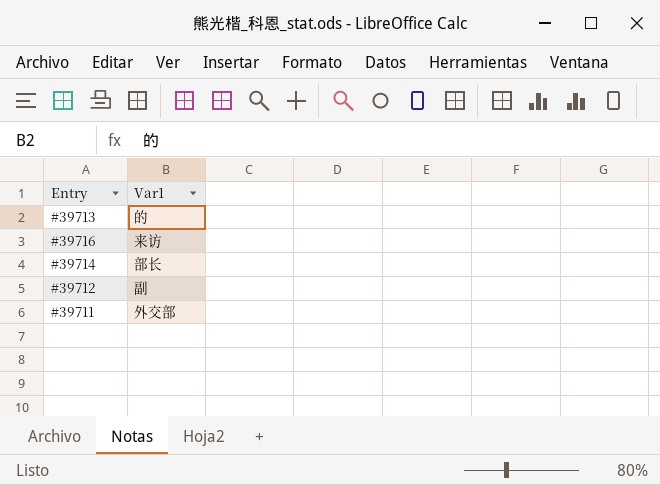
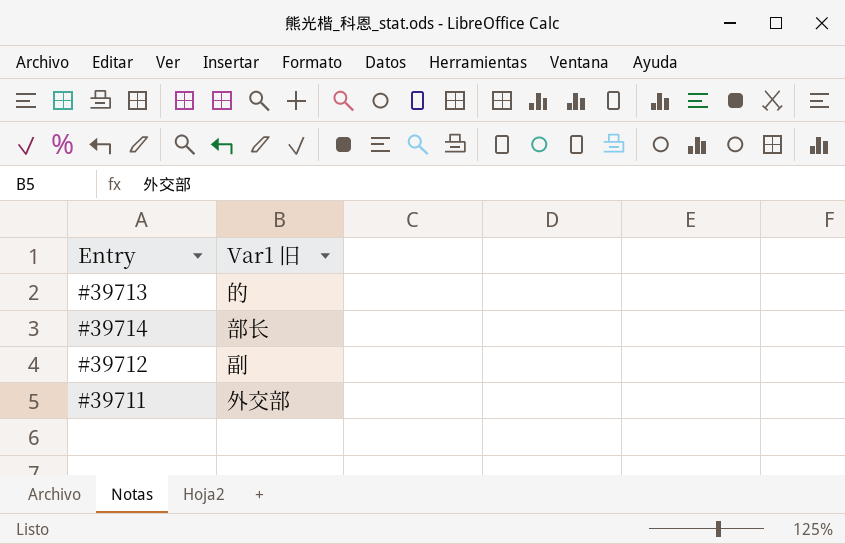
column name: Var1 -> Var1 旧
row #39716: 来访 -> none

